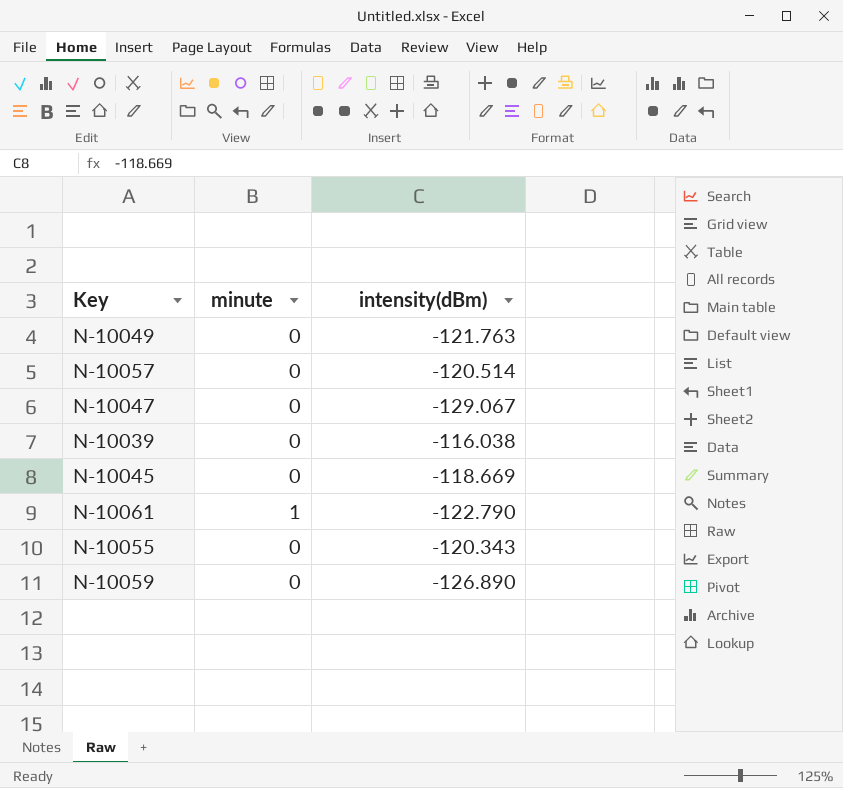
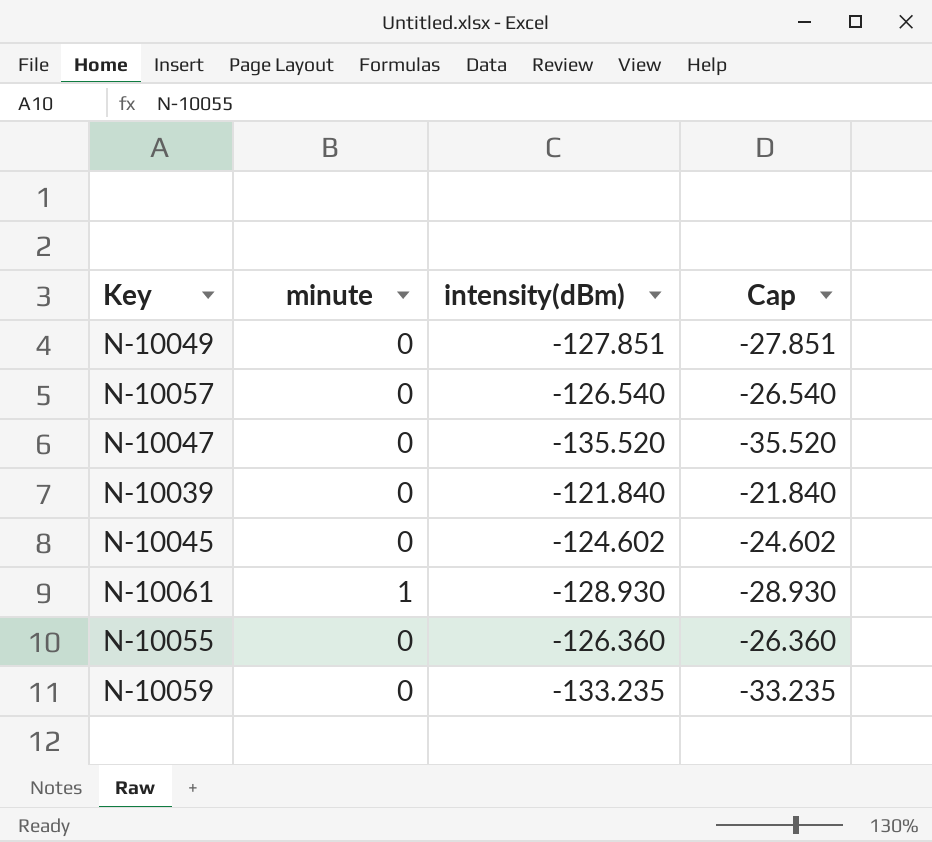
column Cap | formula: none -> [intensity(dBm)] + 100
N-10049 | intensity(dBm): -121.763 -> -127.851
N-10057 | intensity(dBm): -120.514 -> -126.540
N-10047 | intensity(dBm): -129.067 -> -135.520
N-10039 | intensity(dBm): -116.038 -> -121.840
N-10045 | intensity(dBm): -118.669 -> -124.602
N-10061 | intensity(dBm): -122.790 -> -128.930
N-10055 | intensity(dBm): -120.343 -> -126.360
N-10059 | intensity(dBm): -126.890 -> -133.235

